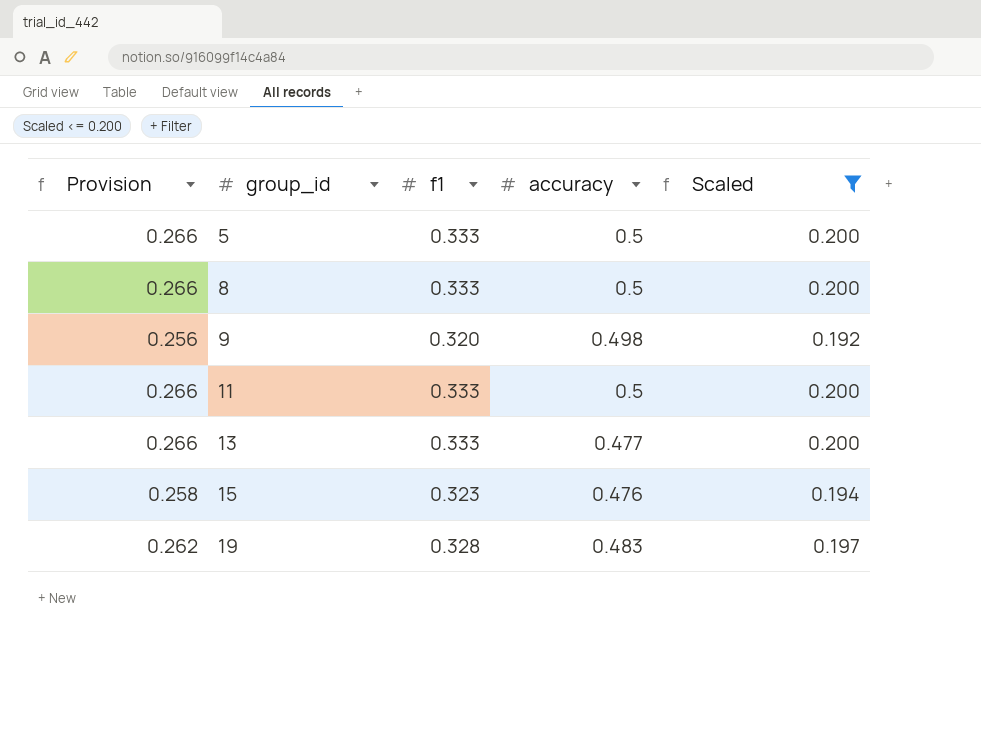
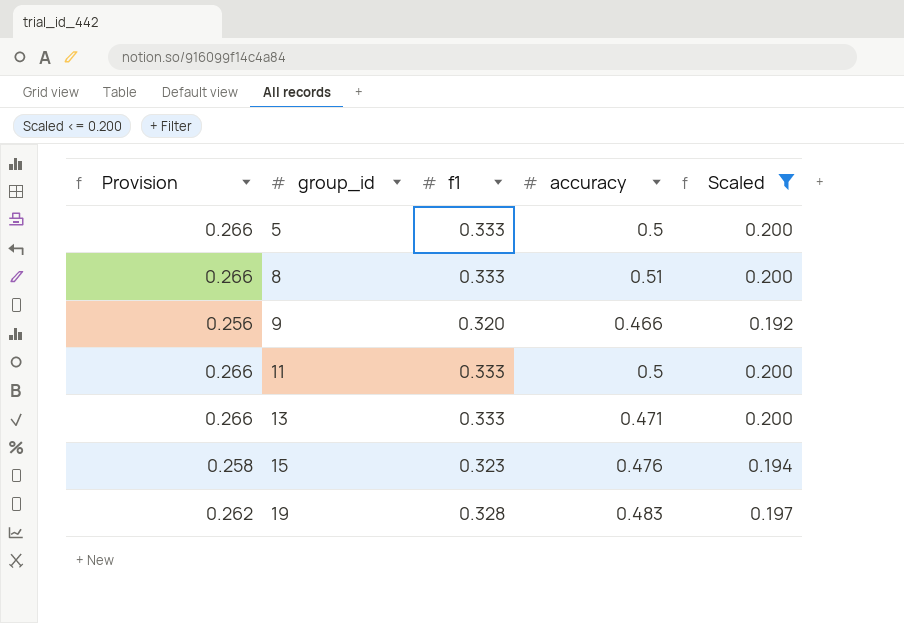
8 | accuracy: 0.5 -> 0.51
9 | accuracy: 0.498 -> 0.466
13 | accuracy: 0.477 -> 0.471

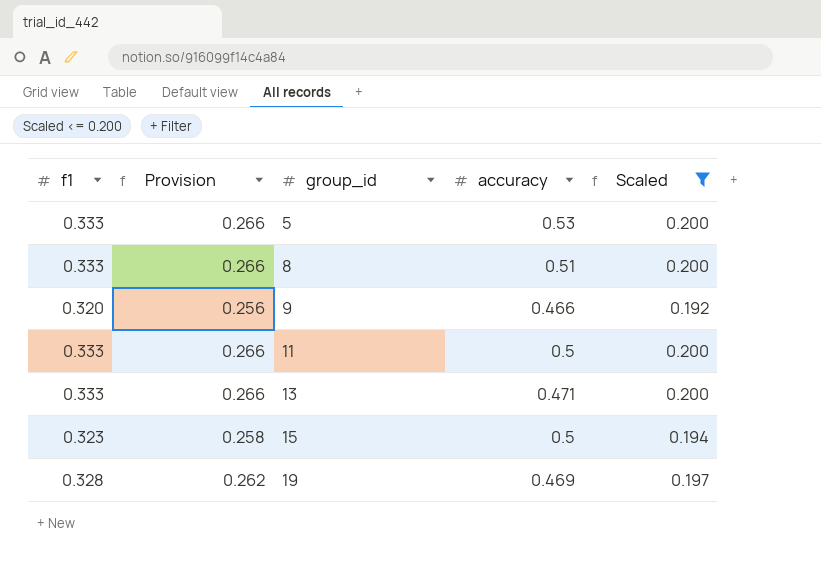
column f1 | position: 3 -> 1
5 | accuracy: 0.5 -> 0.53
15 | accuracy: 0.476 -> 0.5
19 | accuracy: 0.483 -> 0.469

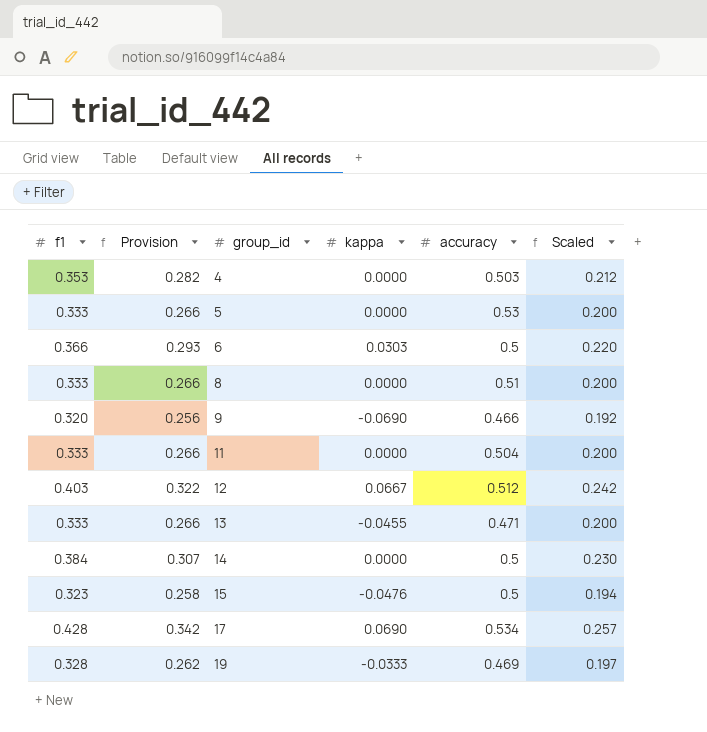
filter: Scaled <= 0.200 -> none
column kappa | position: none -> 4
11 | accuracy: 0.5 -> 0.504

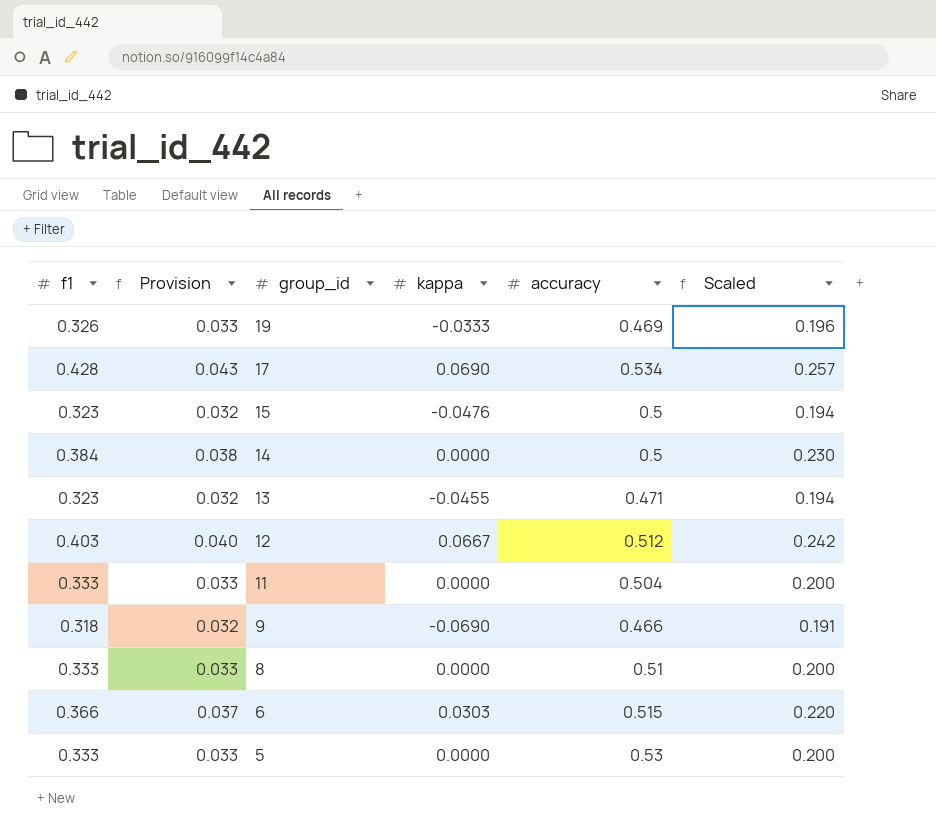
row order: group_id ascending -> group_id descending
column Provision | formula: [f1] * 0.8 -> [f1] * 0.1
row 4: 0.353 | 0.282 | 0.0000 | 0.503 | 0.212 -> none
19 | f1: 0.328 -> 0.326
19 | Scaled: 0.197 -> 0.196
13 | f1: 0.333 -> 0.323
13 | Scaled: 0.200 -> 0.194
9 | f1: 0.320 -> 0.318
9 | Scaled: 0.192 -> 0.191
6 | accuracy: 0.5 -> 0.515

